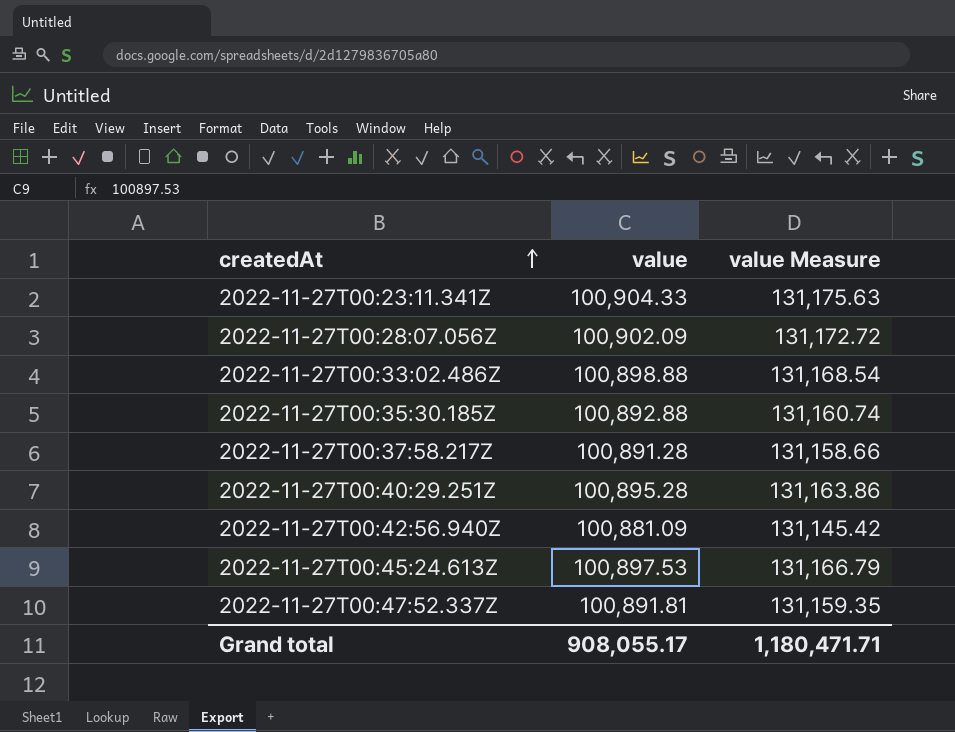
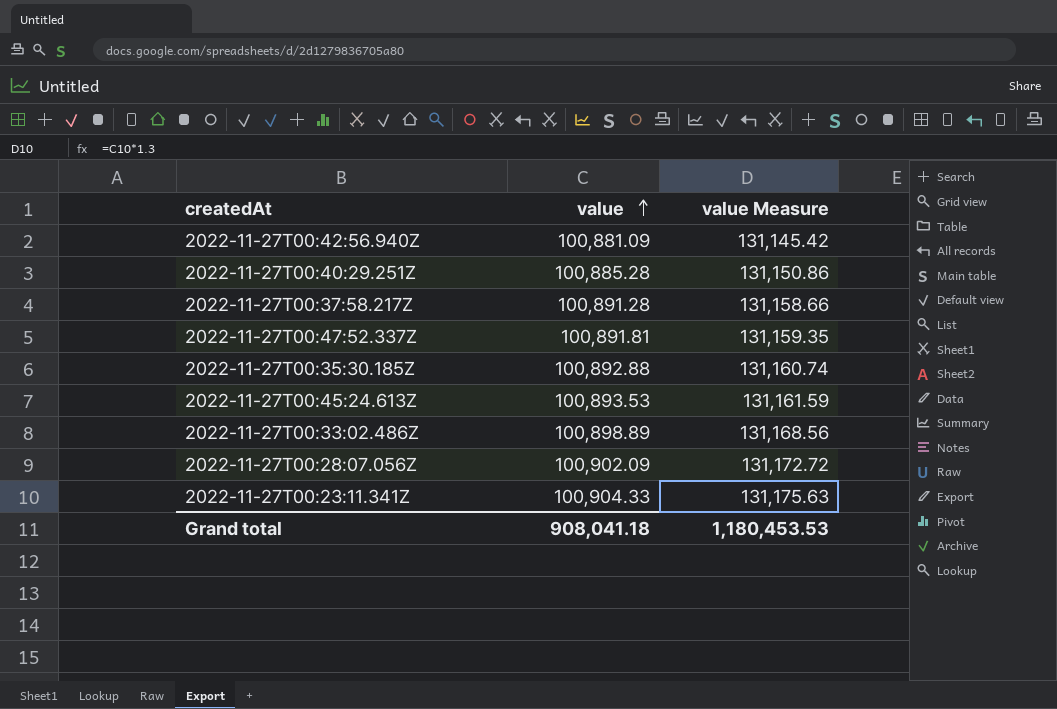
row order: createdAt ascending -> value ascending
2022-11-27T00:40:29.251Z | value: 100,895.28 -> 100,885.28
2022-11-27T00:40:29.251Z | value Measure: 131,163.86 -> 131,150.86
2022-11-27T00:45:24.613Z | value: 100,897.53 -> 100,893.53
2022-11-27T00:45:24.613Z | value Measure: 131,166.79 -> 131,161.59
2022-11-27T00:33:02.486Z | value: 100,898.88 -> 100,898.89
2022-11-27T00:33:02.486Z | value Measure: 131,168.54 -> 131,168.56
Grand total | value: 908,055.17 -> 908,041.18
Grand total | value Measure: 1,180,471.71 -> 1,180,453.53

